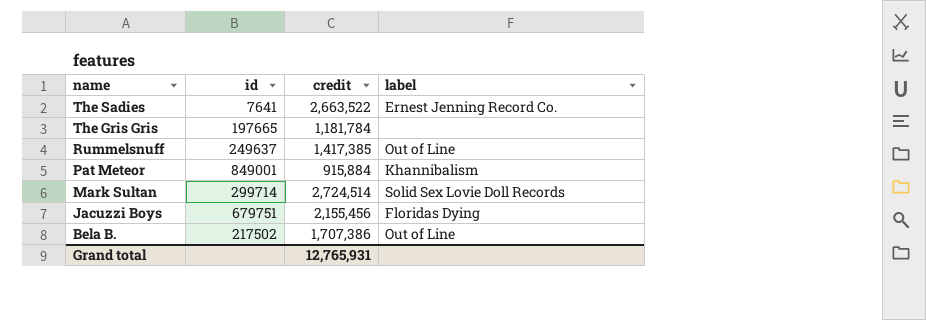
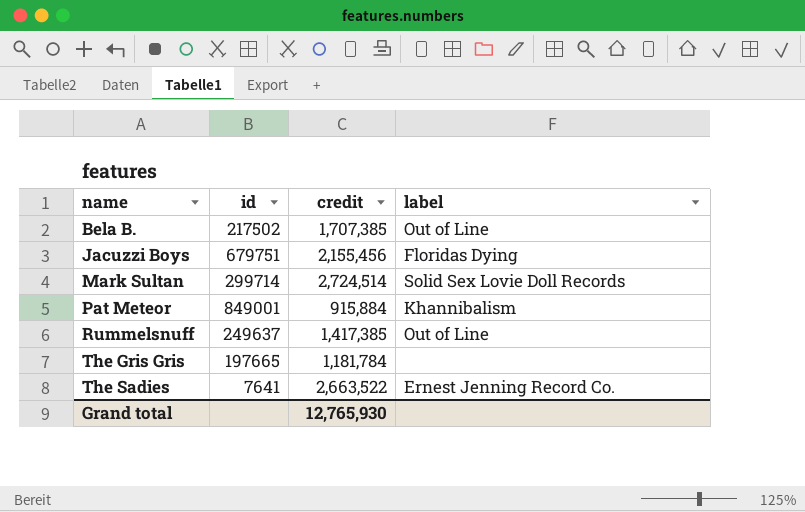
row order: name descending -> name ascending
Bela B. | credit: 1,707,386 -> 1,707,385
Grand total | credit: 12,765,931 -> 12,765,930

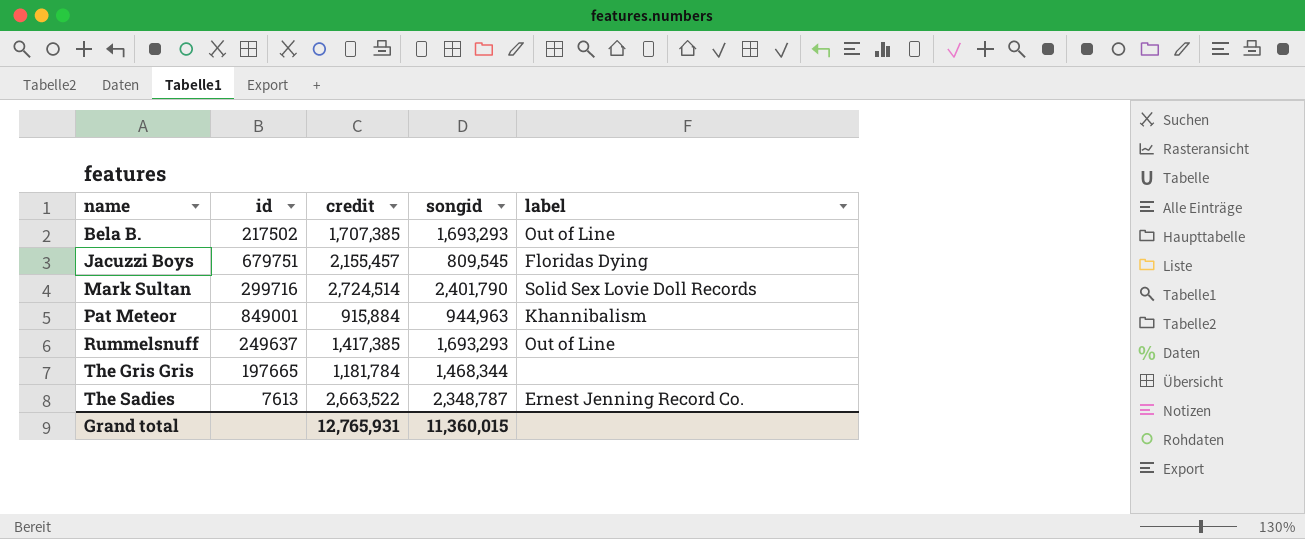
column songid | position: none -> 4
Jacuzzi Boys | credit: 2,155,456 -> 2,155,457
Mark Sultan | id: 299714 -> 299716
The Sadies | id: 7641 -> 7613
Grand total | credit: 12,765,930 -> 12,765,931

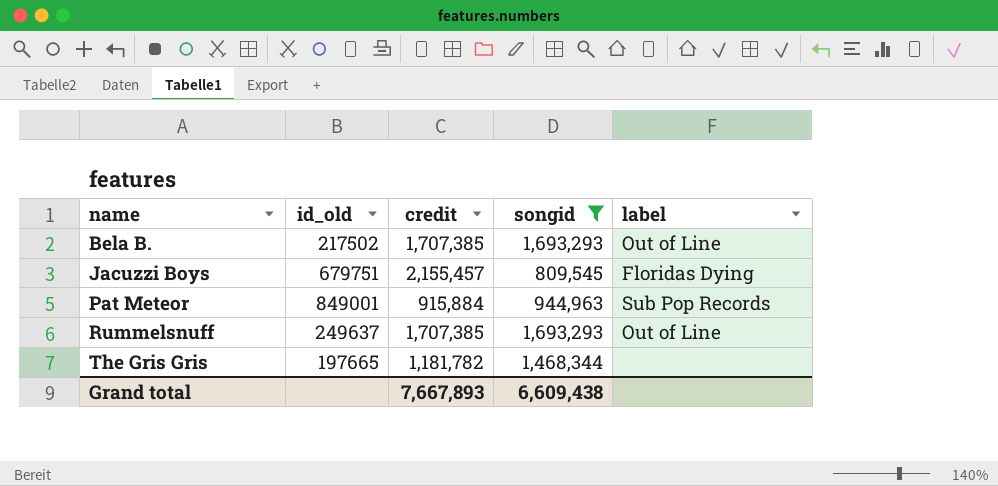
filter: none -> songid <= 1,693,293
column name: id -> id_old
Pat Meteor | label: Khannibalism -> Sub Pop Records
Rummelsnuff | credit: 1,417,385 -> 1,707,385
The Gris Gris | credit: 1,181,784 -> 1,181,782
Grand total | credit: 12,765,931 -> 7,667,893
Grand total | songid: 11,360,015 -> 6,609,438

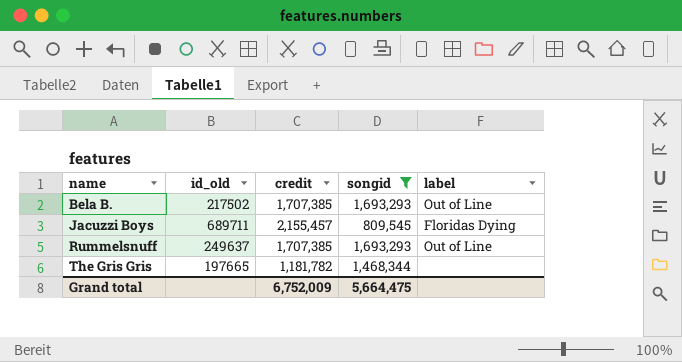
row Pat Meteor: 849001 | 915,884 | 944,963 | Sub Pop Records -> none
Jacuzzi Boys | id_old: 679751 -> 689711
Grand total | credit: 7,667,893 -> 6,752,009
Grand total | songid: 6,609,438 -> 5,664,475

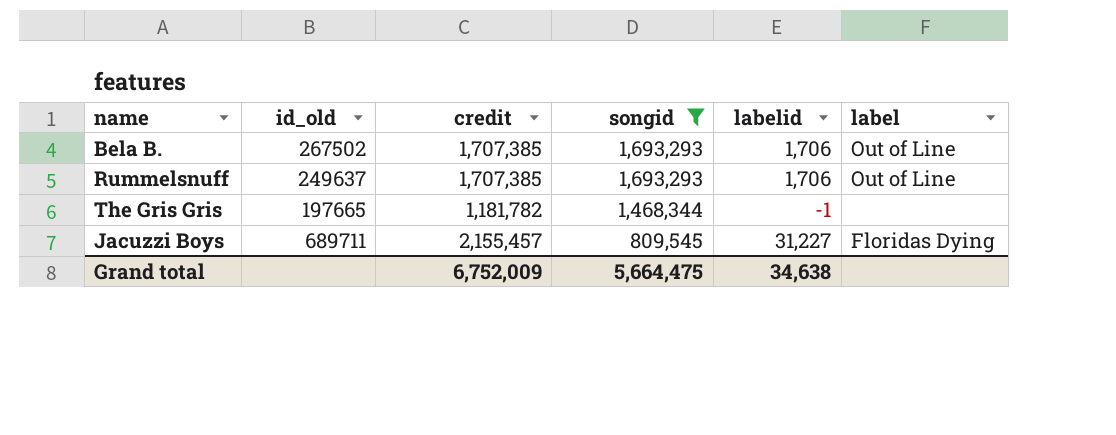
row order: name ascending -> songid descending
column labelid | position: none -> 5
Bela B. | id_old: 217502 -> 267502

